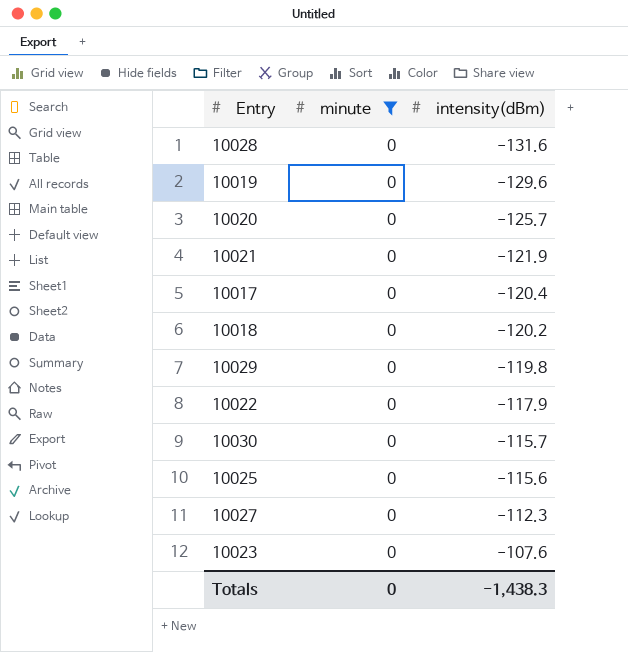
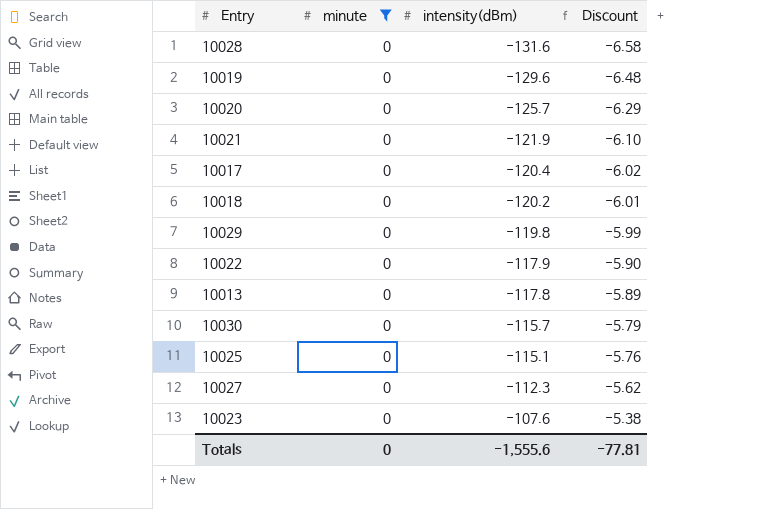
column Discount | formula: none -> [intensity(dBm)] * 0.05
row 10013: none -> 0 | -117.8 | -5.89
10025 | intensity(dBm): -115.6 -> -115.1
Totals | intensity(dBm): -1,438.3 -> -1,555.6

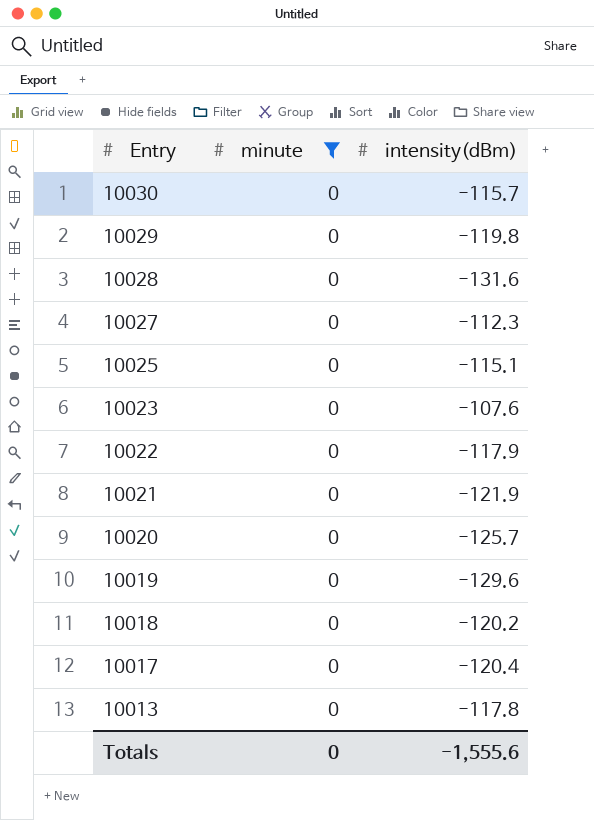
row order: intensity(dBm) ascending -> Entry descending
column Discount | formula: [intensity(dBm)] * 0.05 -> none

